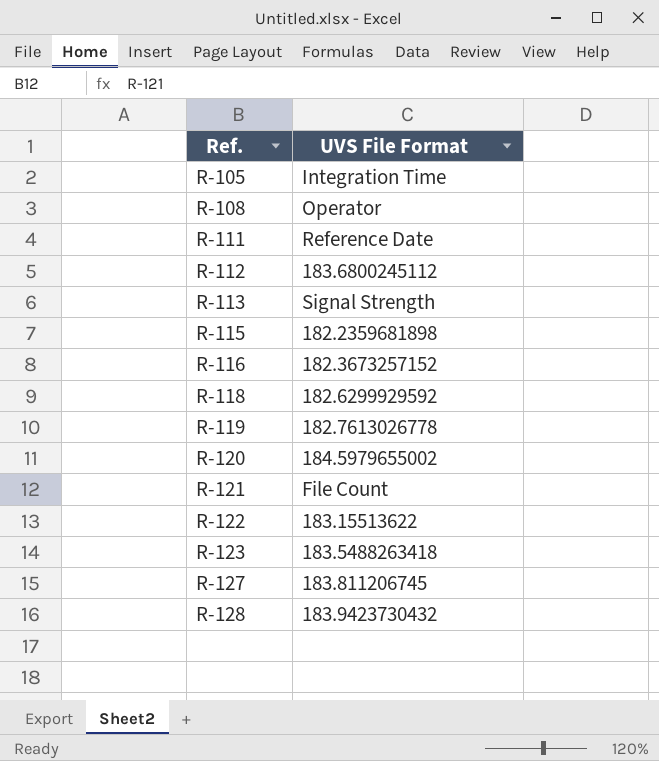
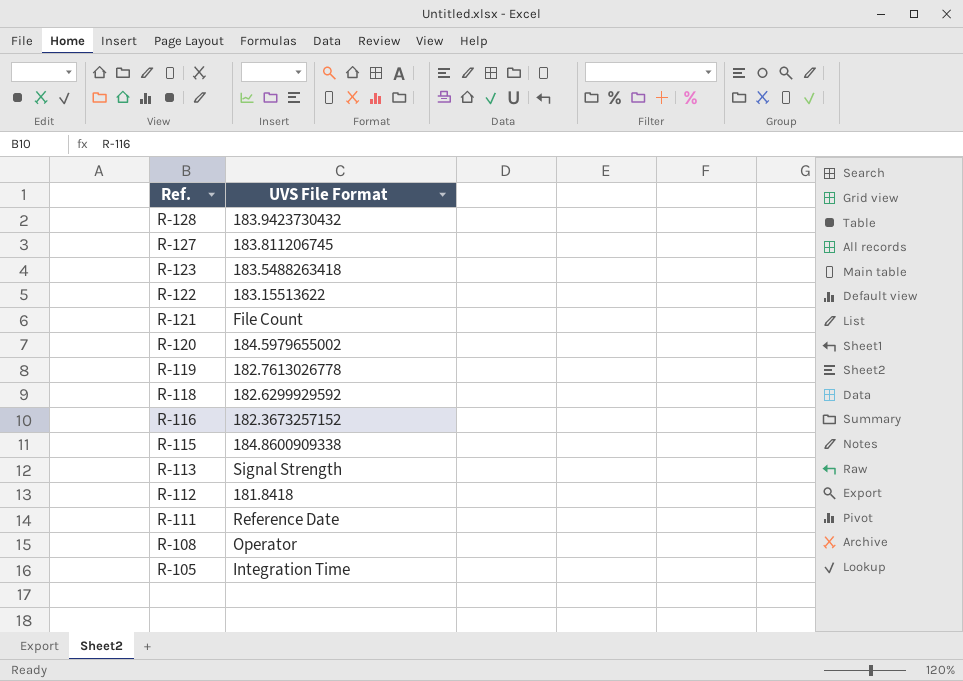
row order: Ref. ascending -> Ref. descending
R-115 | UVS File Format: 182.2359681898 -> 184.8600909338
R-112 | UVS File Format: 183.6800245112 -> 181.8418

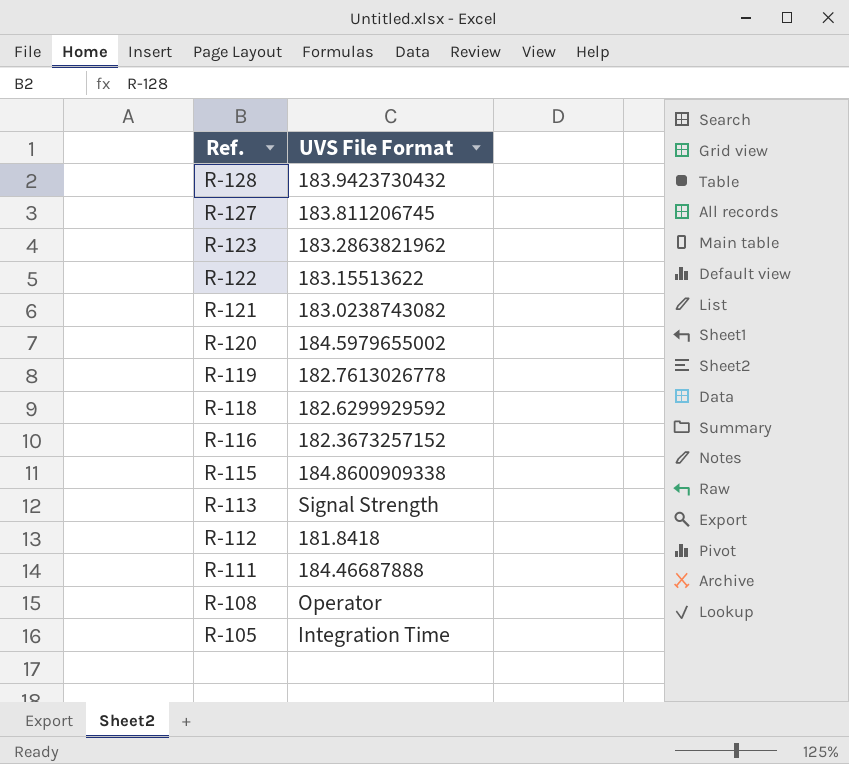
R-123 | UVS File Format: 183.5488263418 -> 183.2863821962
R-121 | UVS File Format: File Count -> 183.0238743082
R-111 | UVS File Format: Reference Date -> 184.46687888

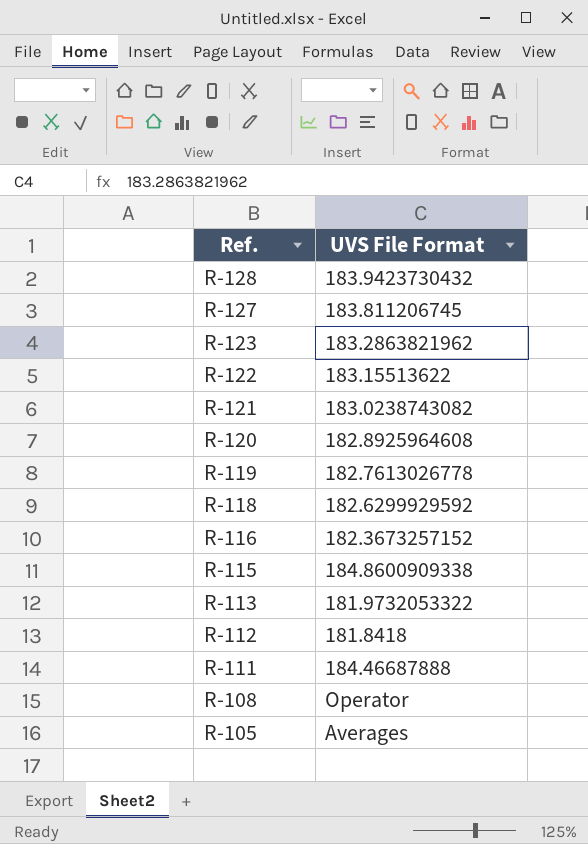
R-120 | UVS File Format: 184.5979655002 -> 182.8925964608
R-113 | UVS File Format: Signal Strength -> 181.9732053322
R-105 | UVS File Format: Integration Time -> Averages

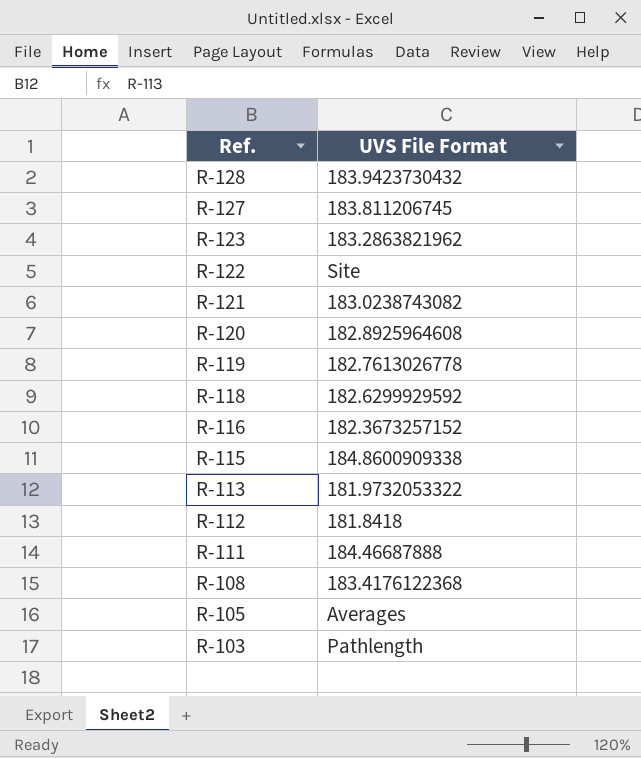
R-122 | UVS File Format: 183.15513622 -> Site
R-108 | UVS File Format: Operator -> 183.4176122368
row R-103: none -> Pathlength

